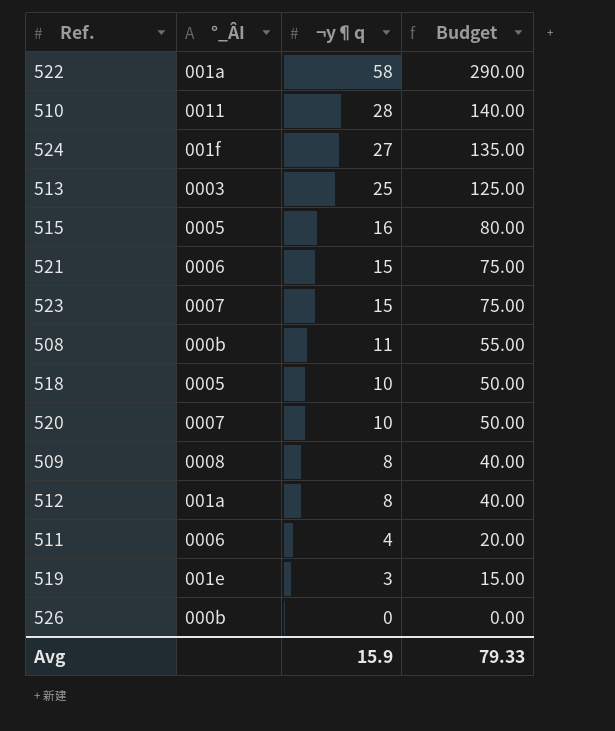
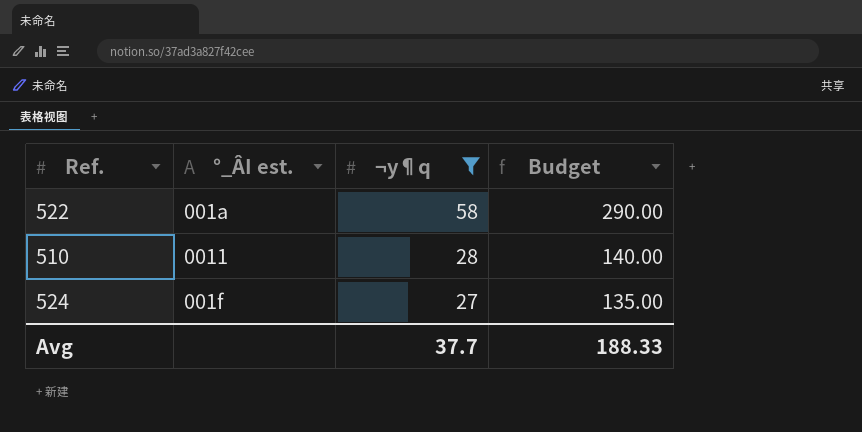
filter: none -> ¬y¶q >= 27
column name: °_ÂI -> °_ÂI est.
Avg | ¬y¶q: 15.9 -> 37.7
Avg | Budget: 79.33 -> 188.33

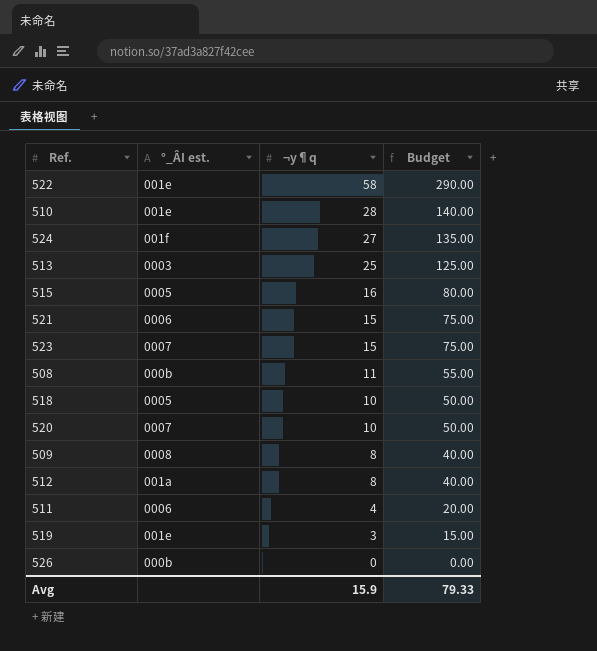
filter: ¬y¶q >= 27 -> none
522 | °_ÂI est.: 001a -> 001e
510 | °_ÂI est.: 0011 -> 001e
Avg | ¬y¶q: 37.7 -> 15.9
Avg | Budget: 188.33 -> 79.33

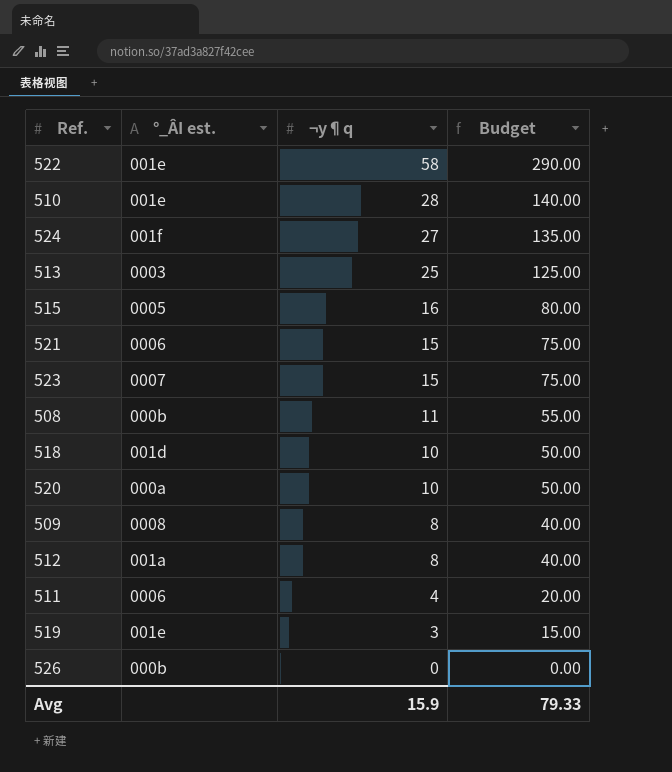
518 | °_ÂI est.: 0005 -> 001d
520 | °_ÂI est.: 0007 -> 000a

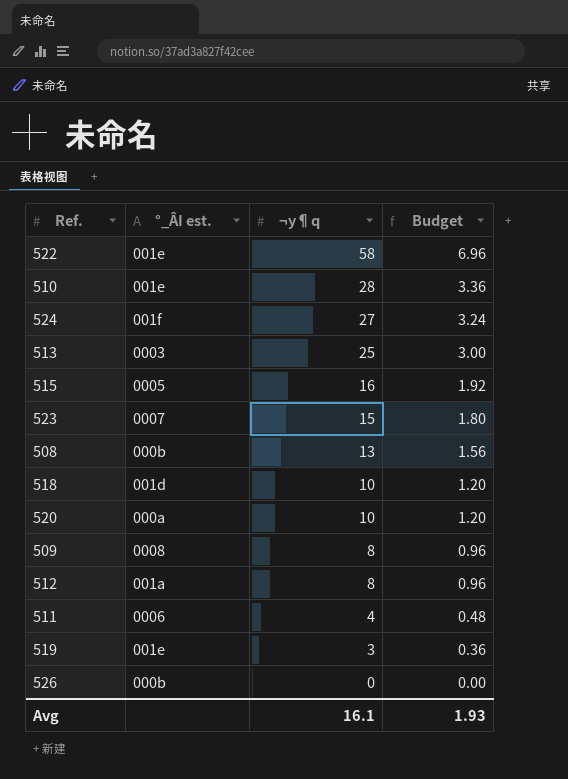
column Budget | formula: [¬y¶q] * 5 -> [¬y¶q] * 0.12
row 521: 0006 | 15 | 75.00 -> none
508 | ¬y¶q: 11 -> 13
Avg | ¬y¶q: 15.9 -> 16.1
Avg | Budget: 79.33 -> 1.93

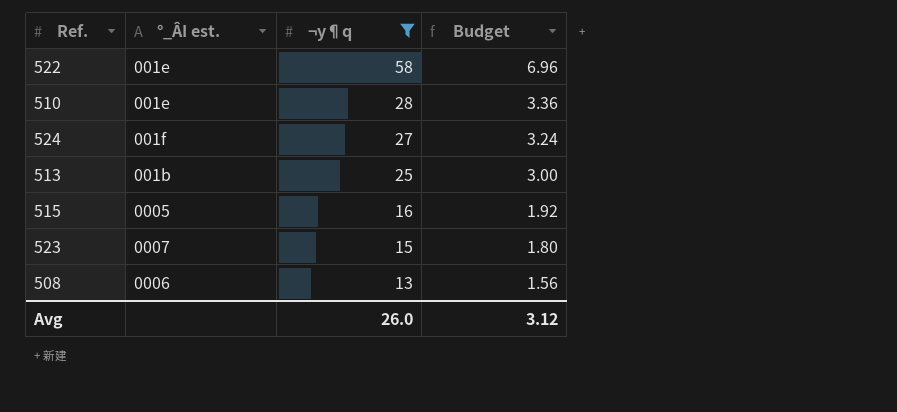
filter: none -> ¬y¶q >= 13
513 | °_ÂI est.: 0003 -> 001b
508 | °_ÂI est.: 000b -> 0006
Avg | ¬y¶q: 16.1 -> 26.0
Avg | Budget: 1.93 -> 3.12

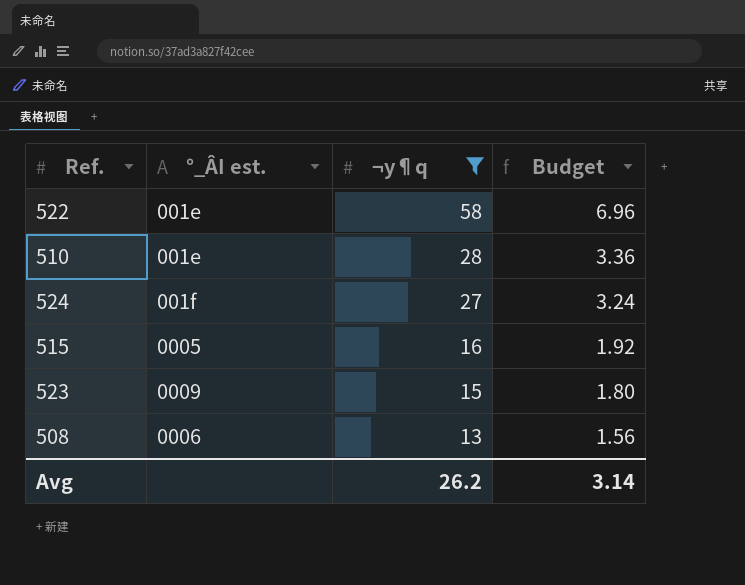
row 513: 001b | 25 | 3.00 -> none
523 | °_ÂI est.: 0007 -> 0009
Avg | ¬y¶q: 26.0 -> 26.2
Avg | Budget: 3.12 -> 3.14

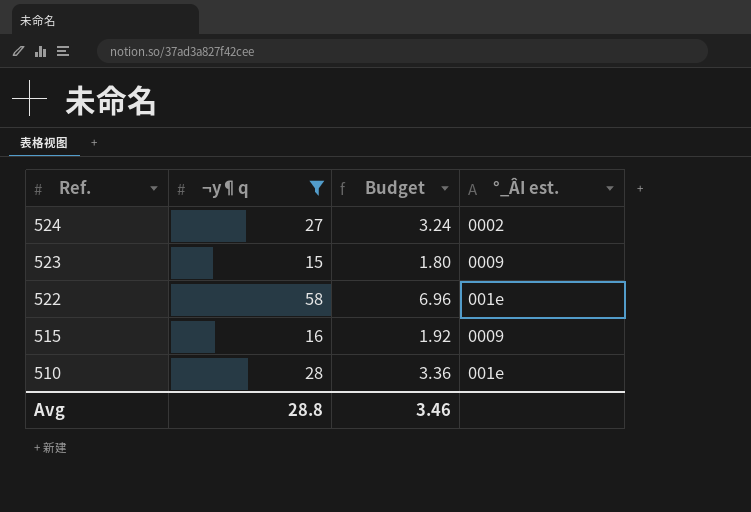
row order: ¬y¶q descending -> Ref. descending
column °_ÂI est. | position: 2 -> 4
row 508: 0006 | 13 | 1.56 -> none
524 | °_ÂI est.: 001f -> 0002
515 | °_ÂI est.: 0005 -> 0009
Avg | ¬y¶q: 26.2 -> 28.8
Avg | Budget: 3.14 -> 3.46

